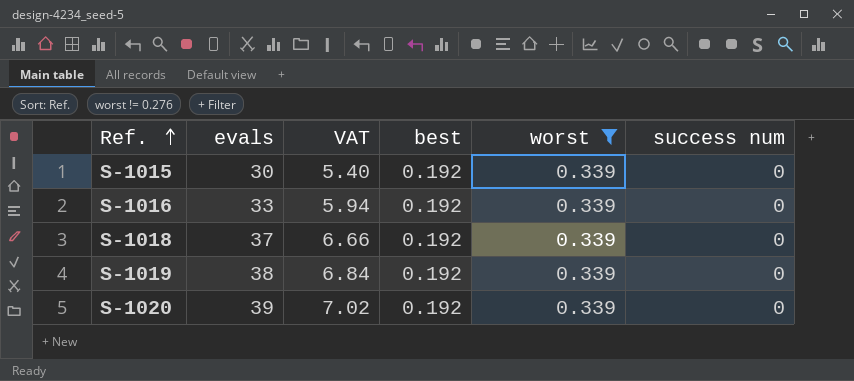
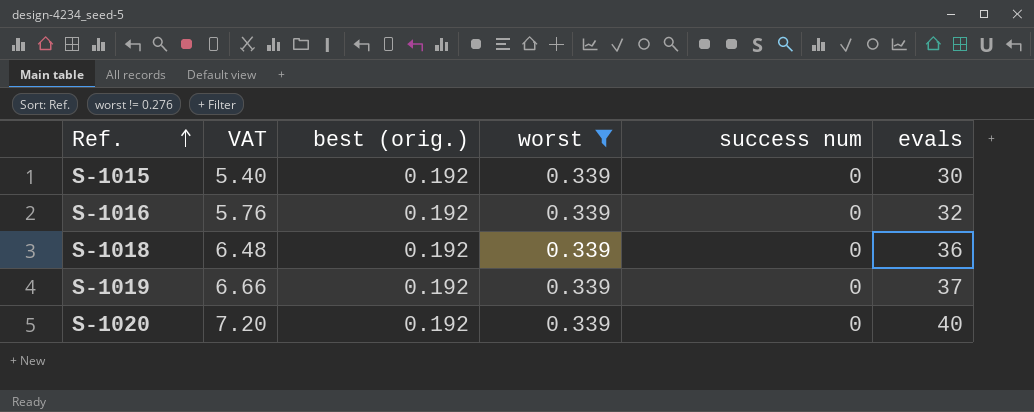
column name: best -> best (orig.)
column evals | position: 2 -> 6
S-1016 | VAT: 5.94 -> 5.76
S-1016 | evals: 33 -> 32
S-1018 | VAT: 6.66 -> 6.48
S-1018 | evals: 37 -> 36
S-1019 | VAT: 6.84 -> 6.66
S-1019 | evals: 38 -> 37
S-1020 | VAT: 7.02 -> 7.20
S-1020 | evals: 39 -> 40

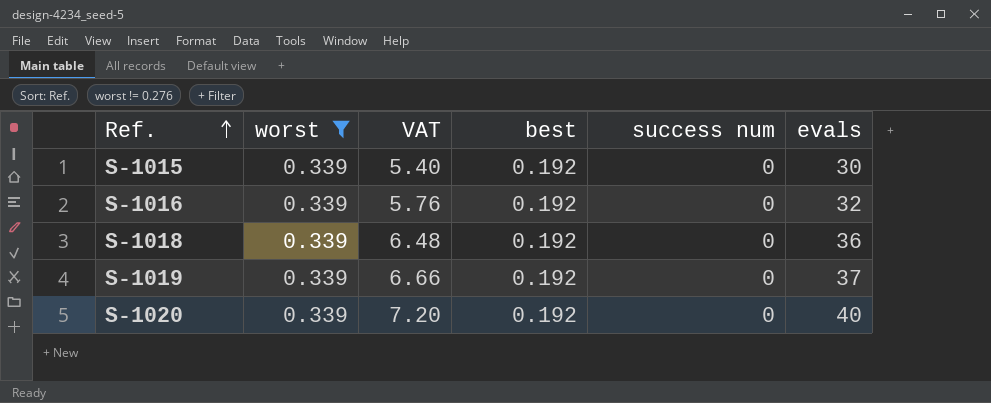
column worst | position: 4 -> 2
column name: best (orig.) -> best

